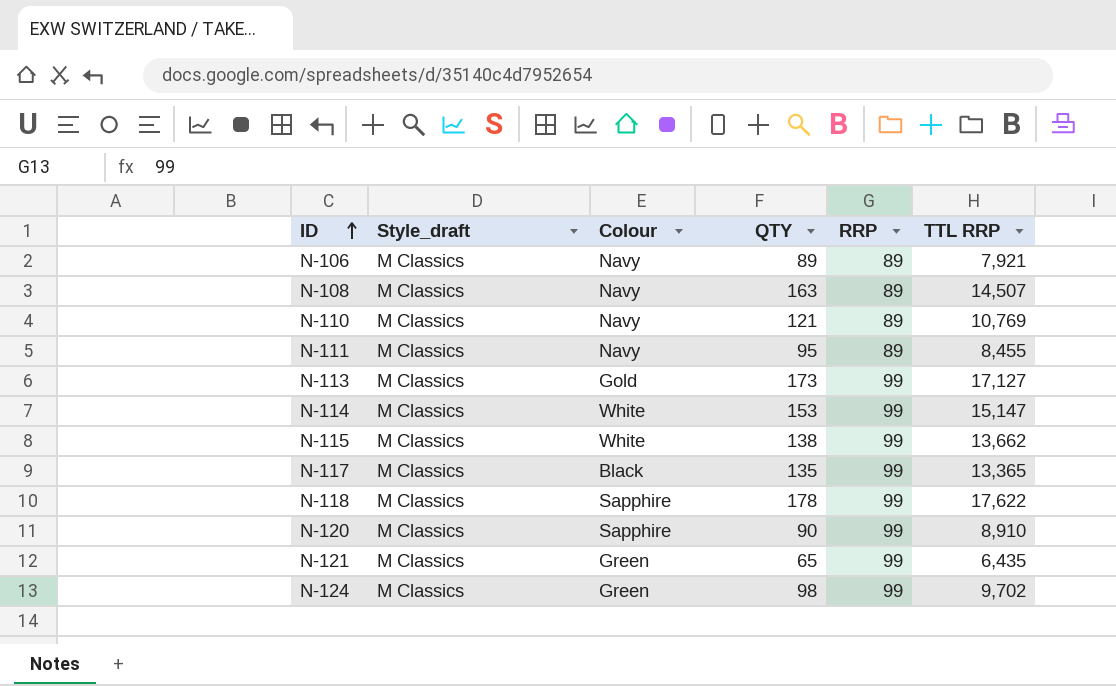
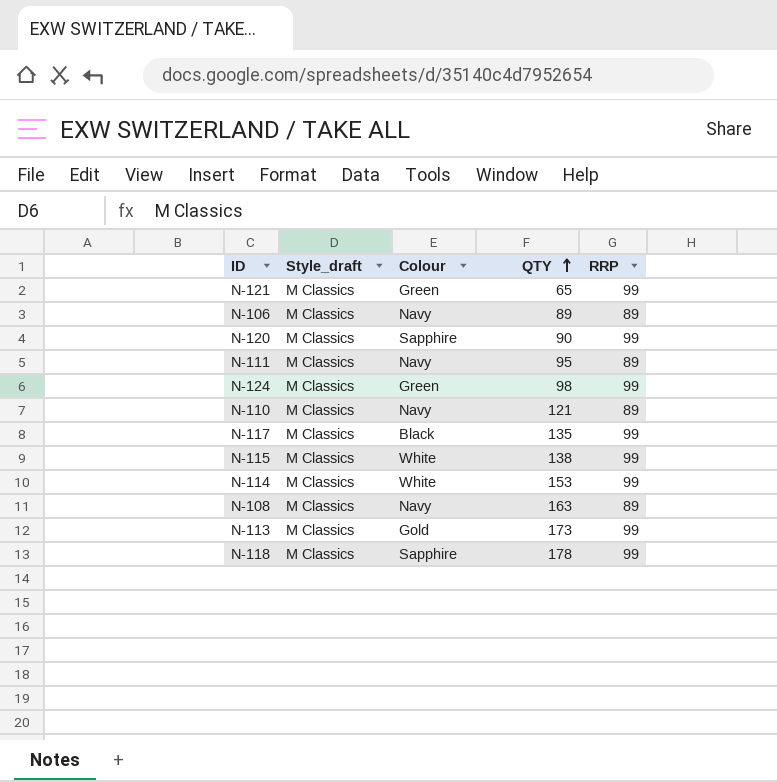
row order: ID ascending -> QTY ascending
column TTL RRP | formula: [QTY] * [RRP] -> none

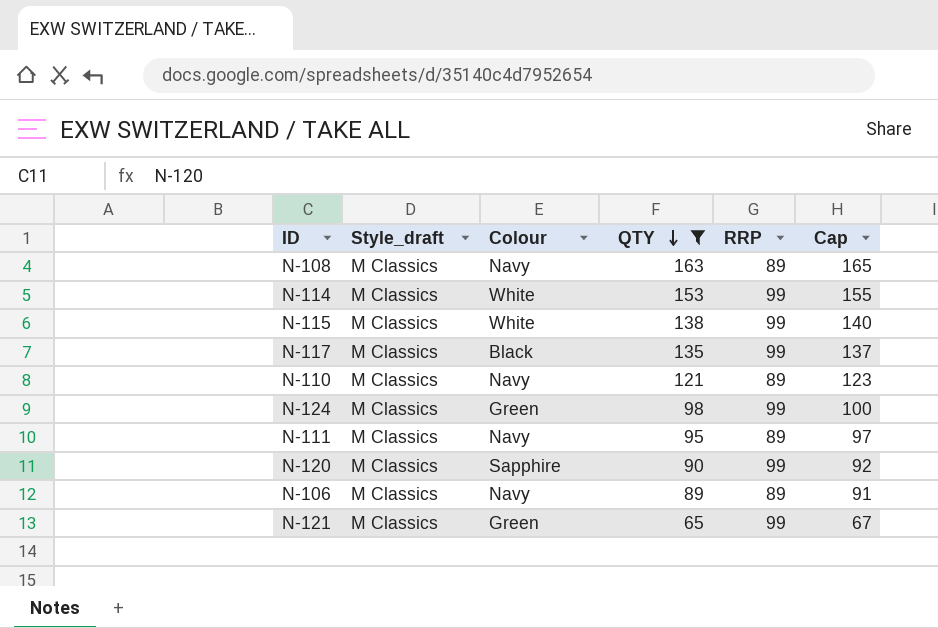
filter: none -> QTY <= 163
row order: QTY ascending -> QTY descending
column Cap | formula: none -> [QTY] + 2

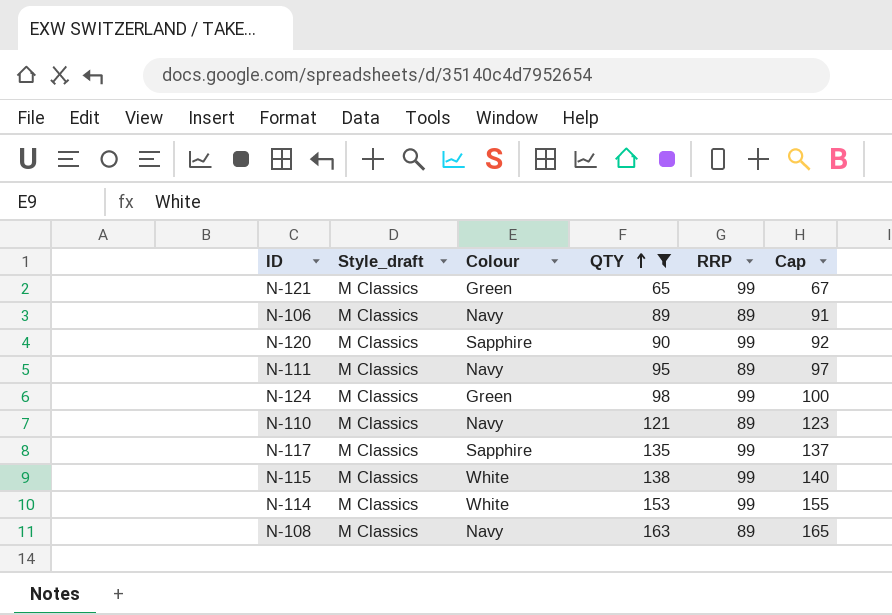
row order: QTY descending -> QTY ascending
N-117 | Colour: Black -> Sapphire

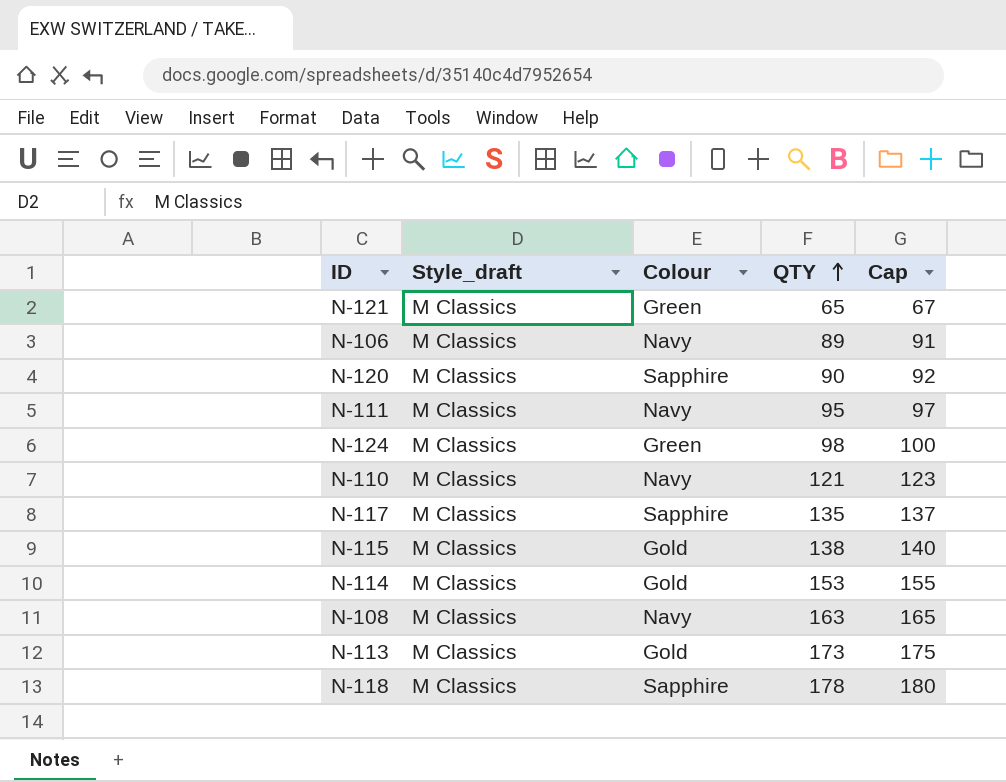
filter: QTY <= 163 -> none
column RRP | position: 5 -> none
N-115 | Colour: White -> Gold
N-114 | Colour: White -> Gold

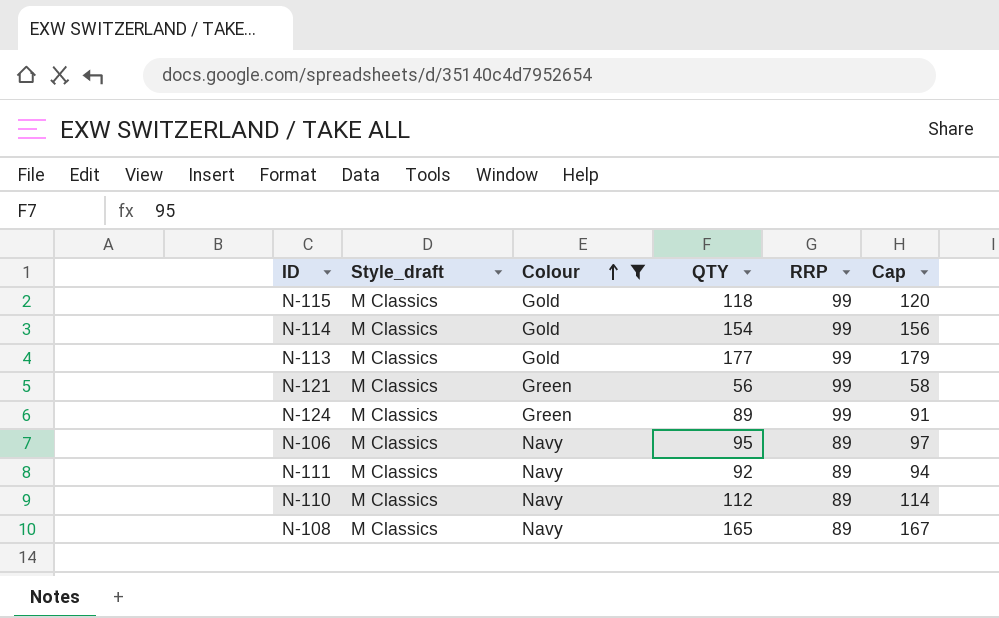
filter: none -> Colour != Sapphire
row order: QTY ascending -> Colour ascending
column RRP | position: none -> 5
N-115 | QTY: 138 -> 118
N-115 | Cap: 140 -> 120
N-114 | QTY: 153 -> 154
N-114 | Cap: 155 -> 156
N-113 | QTY: 173 -> 177
N-113 | Cap: 175 -> 179
N-121 | QTY: 65 -> 56
N-121 | Cap: 67 -> 58
N-124 | QTY: 98 -> 89
N-124 | Cap: 100 -> 91
N-106 | QTY: 89 -> 95
N-106 | Cap: 91 -> 97
N-111 | QTY: 95 -> 92
N-111 | Cap: 97 -> 94
N-110 | QTY: 121 -> 112
N-110 | Cap: 123 -> 114
N-108 | QTY: 163 -> 165
N-108 | Cap: 165 -> 167

